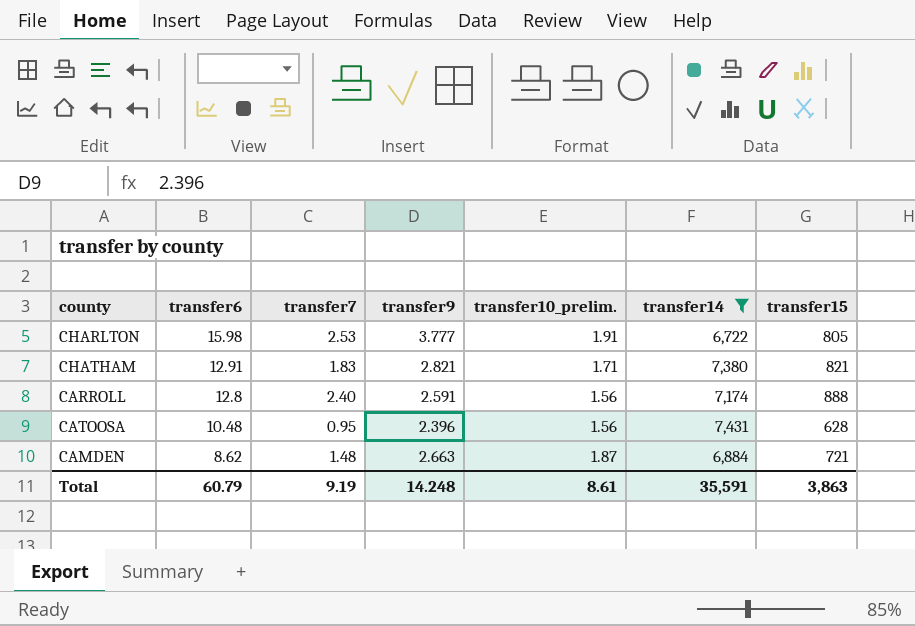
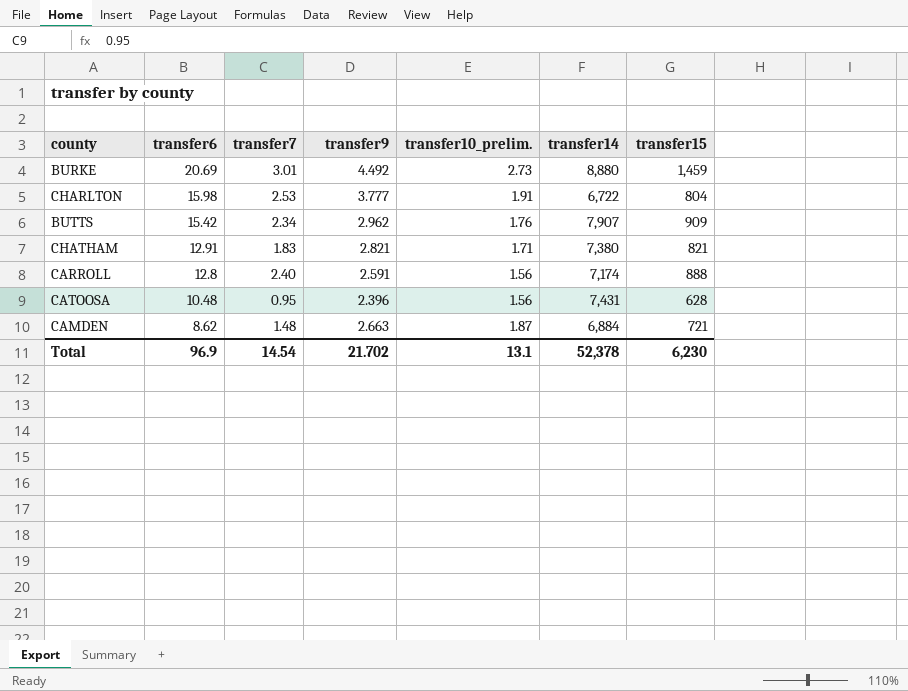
filter: transfer14 <= 7,431 -> none
CHARLTON | transfer15: 805 -> 804
Total | transfer6: 60.79 -> 96.9
Total | transfer7: 9.19 -> 14.54
Total | transfer9: 14.248 -> 21.702
Total | transfer10_prelim.: 8.61 -> 13.1
Total | transfer14: 35,591 -> 52,378
Total | transfer15: 3,863 -> 6,230

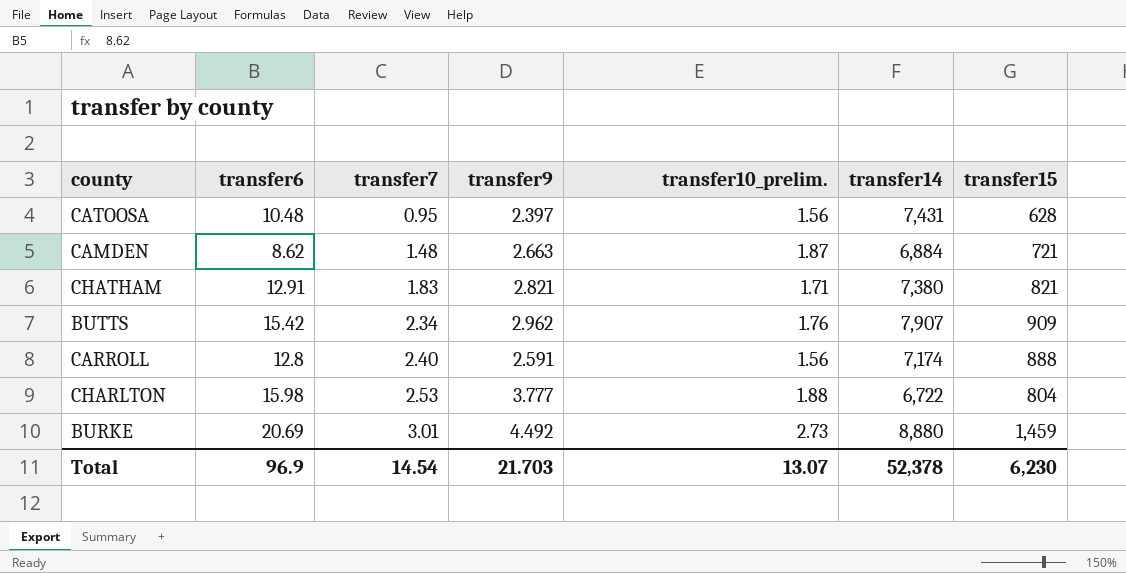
row order: transfer6 descending -> transfer7 ascending
CATOOSA | transfer9: 2.396 -> 2.397
CHARLTON | transfer10_prelim.: 1.91 -> 1.88
Total | transfer9: 21.702 -> 21.703
Total | transfer10_prelim.: 13.1 -> 13.07

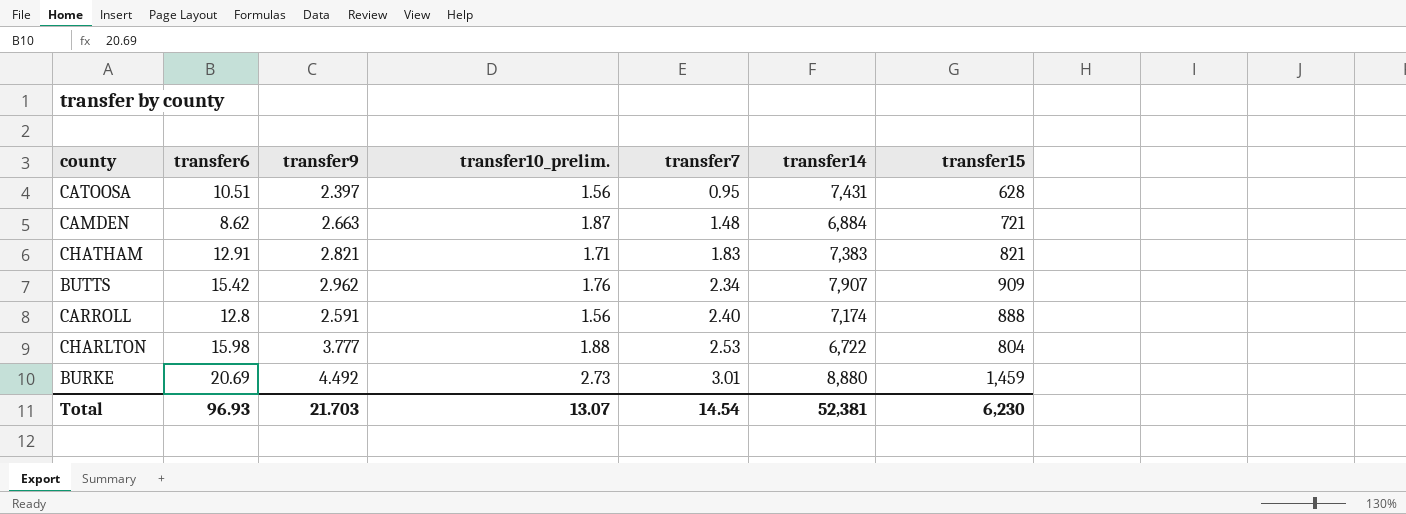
column transfer7 | position: 3 -> 5
CATOOSA | transfer6: 10.48 -> 10.51
CHATHAM | transfer14: 7,380 -> 7,383
Total | transfer6: 96.9 -> 96.93
Total | transfer14: 52,378 -> 52,381

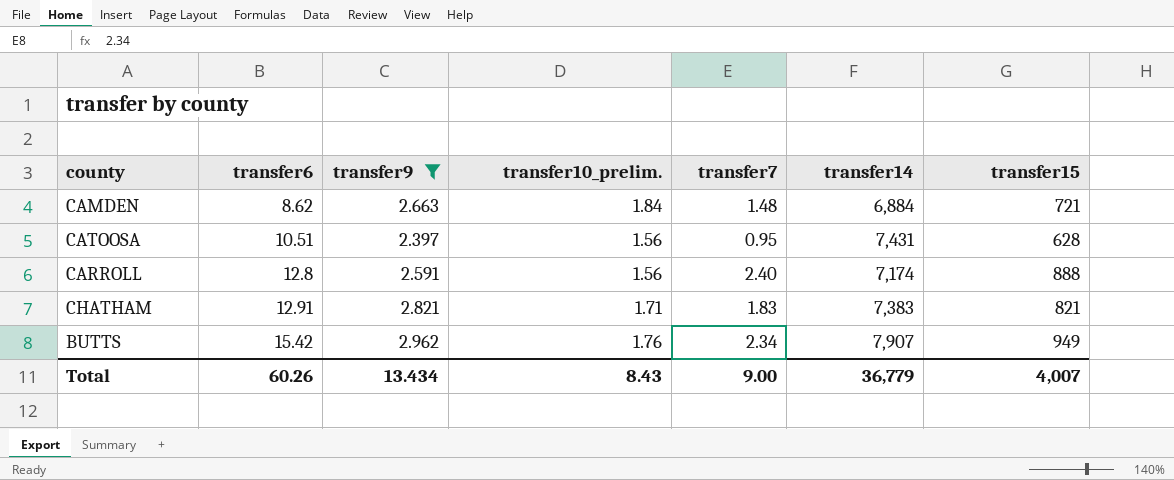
filter: none -> transfer9 <= 2.962
row order: transfer7 ascending -> transfer6 ascending
CAMDEN | transfer10_prelim.: 1.87 -> 1.84
BUTTS | transfer15: 909 -> 949
Total | transfer6: 96.93 -> 60.26
Total | transfer9: 21.703 -> 13.434
Total | transfer10_prelim.: 13.07 -> 8.43
Total | transfer7: 14.54 -> 9.00
Total | transfer14: 52,381 -> 36,779
Total | transfer15: 6,230 -> 4,007

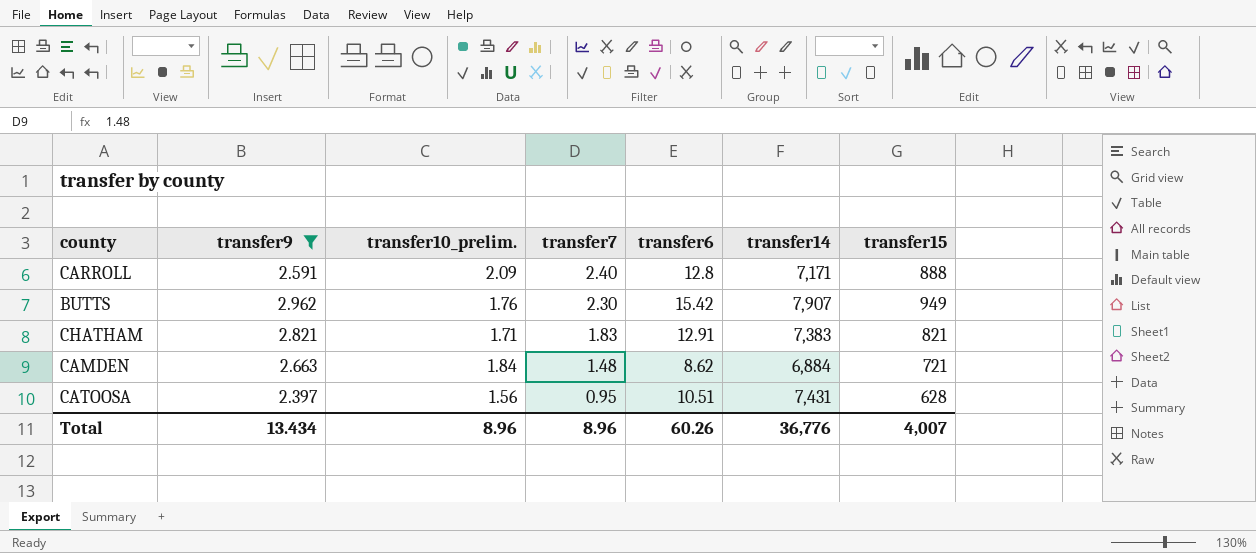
row order: transfer6 ascending -> transfer7 descending
column transfer6 | position: 2 -> 5
CARROLL | transfer10_prelim.: 1.56 -> 2.09
CARROLL | transfer14: 7,174 -> 7,171
BUTTS | transfer7: 2.34 -> 2.30
Total | transfer10_prelim.: 8.43 -> 8.96
Total | transfer7: 9.00 -> 8.96
Total | transfer14: 36,779 -> 36,776

